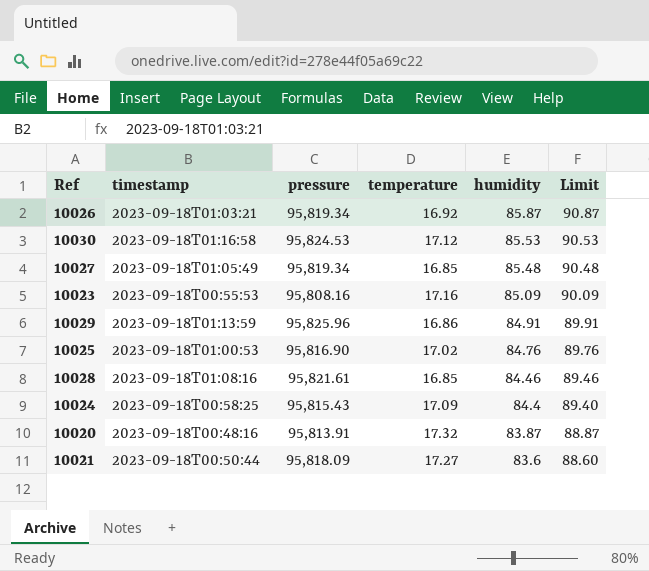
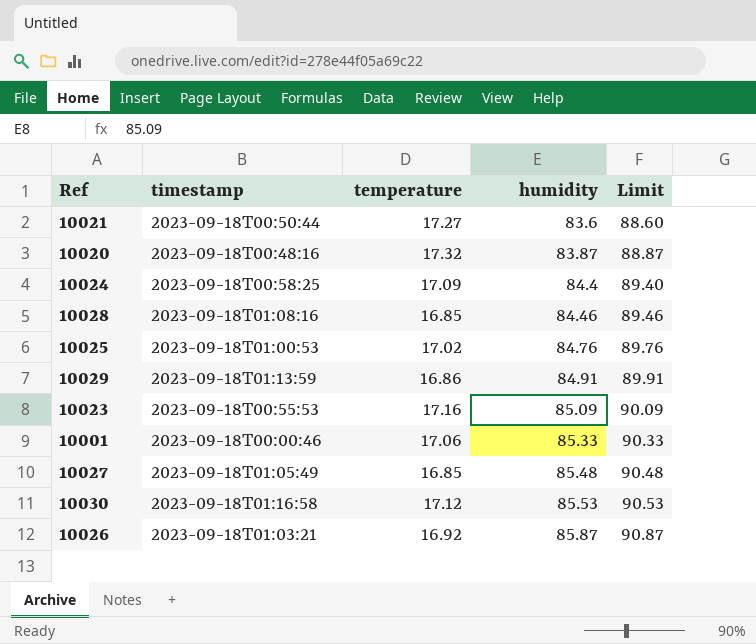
row order: humidity descending -> humidity ascending
column pressure | position: 3 -> none
row 10001: none -> 2023-09-18T00:00:46 | 17.06 | 85.33 | 90.33

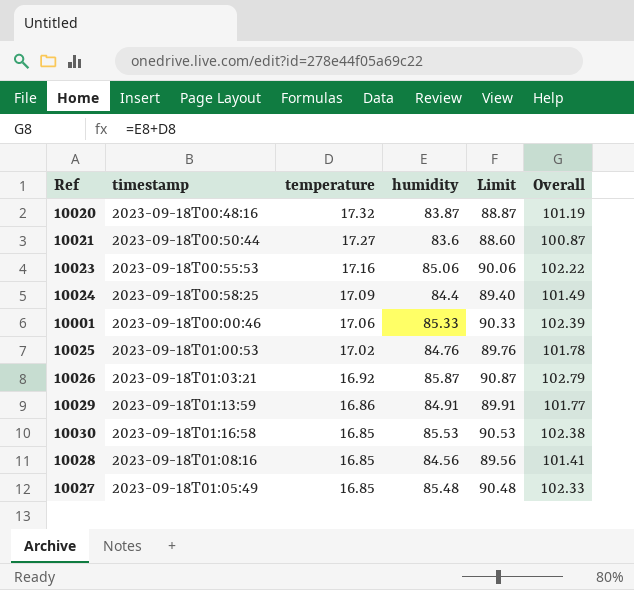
row order: humidity ascending -> temperature descending
column Overall | formula: none -> [temperature] + [humidity]
10023 | humidity: 85.09 -> 85.06
10023 | Limit: 90.09 -> 90.06
10030 | temperature: 17.12 -> 16.85
10028 | humidity: 84.46 -> 84.56
10028 | Limit: 89.46 -> 89.56

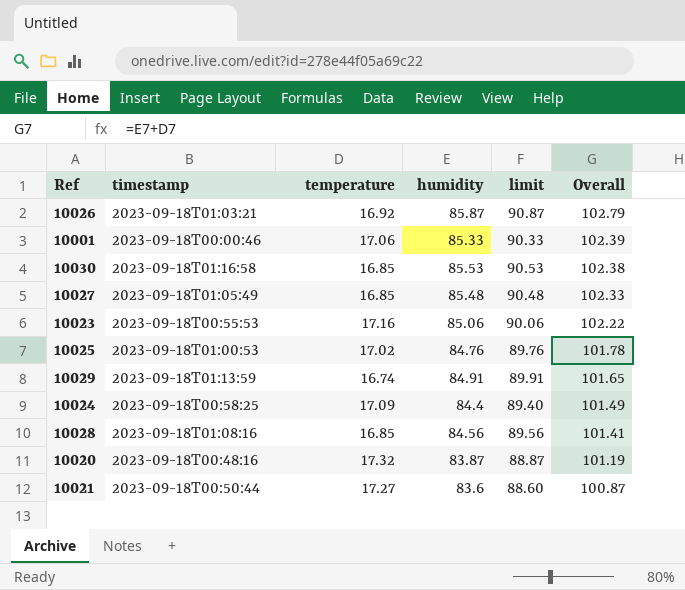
row order: temperature descending -> Overall descending
column name: Limit -> limit
10029 | temperature: 16.86 -> 16.74
10029 | Overall: 101.77 -> 101.65

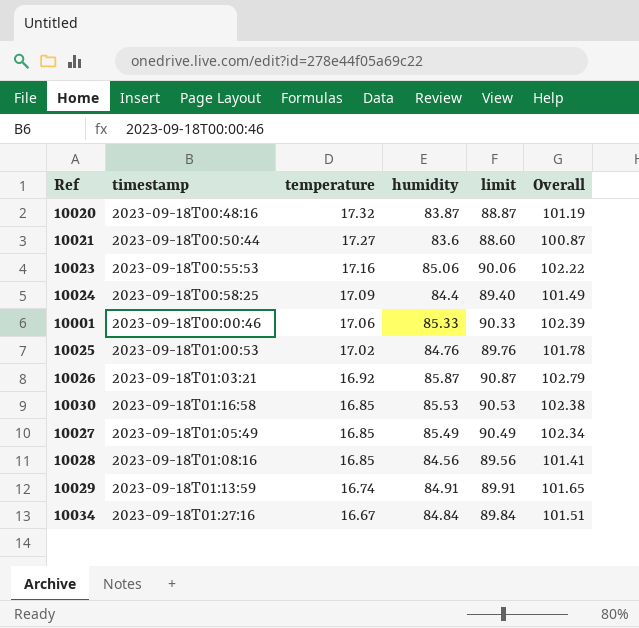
row order: Overall descending -> temperature descending
10027 | humidity: 85.48 -> 85.49
10027 | limit: 90.48 -> 90.49
10027 | Overall: 102.33 -> 102.34
row 10034: none -> 2023-09-18T01:27:16 | 16.67 | 84.84 | 89.84 | 101.51

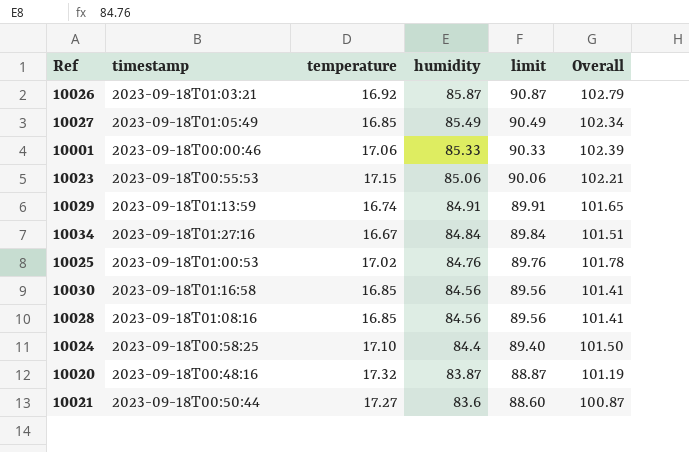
row order: temperature descending -> humidity descending
10023 | temperature: 17.16 -> 17.15
10023 | Overall: 102.22 -> 102.21
10030 | humidity: 85.53 -> 84.56
10030 | limit: 90.53 -> 89.56
10030 | Overall: 102.38 -> 101.41
10024 | temperature: 17.09 -> 17.10
10024 | Overall: 101.49 -> 101.50

